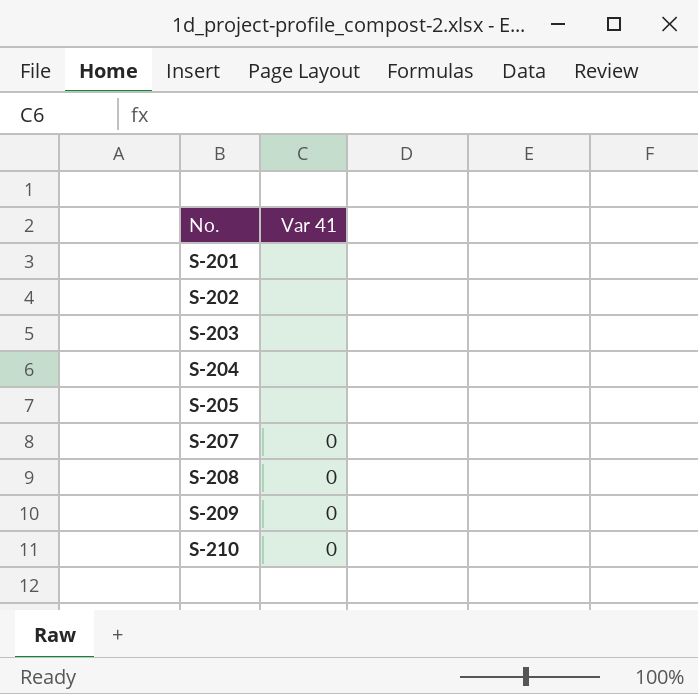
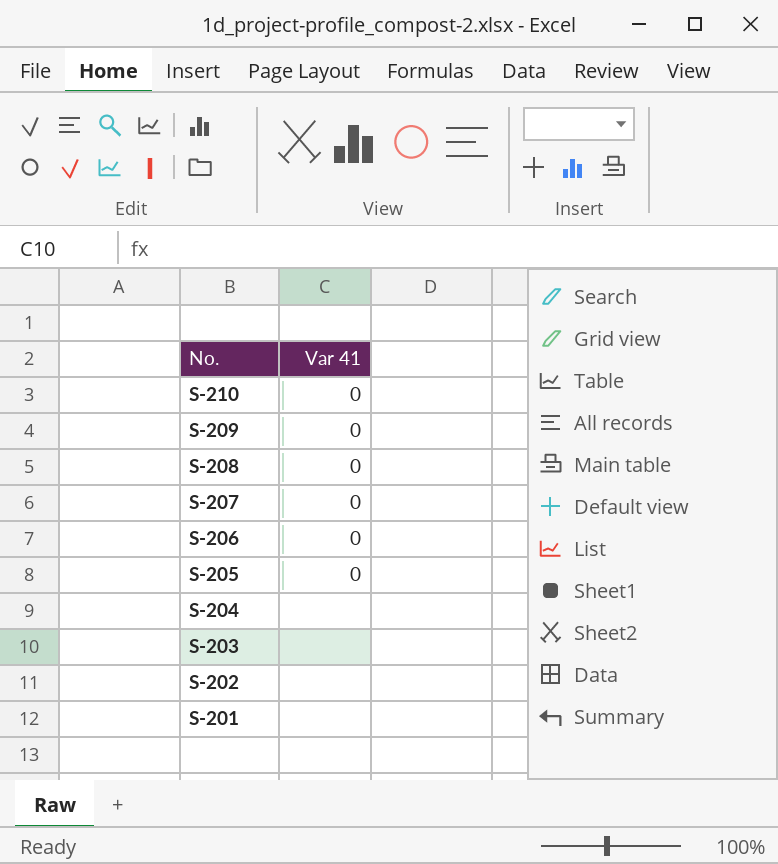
row order: No. ascending -> No. descending
row S-206: none -> 0
S-205 | Var 41: none -> 0

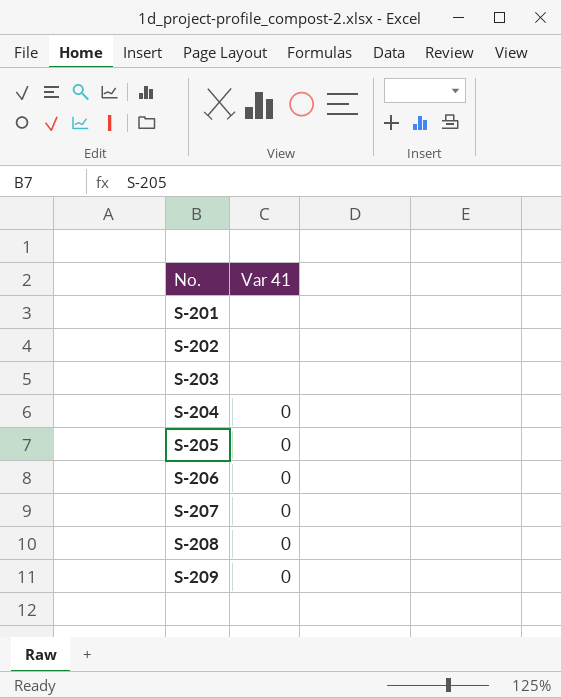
row order: No. descending -> No. ascending
row S-210: 0 -> none
S-204 | Var 41: none -> 0

